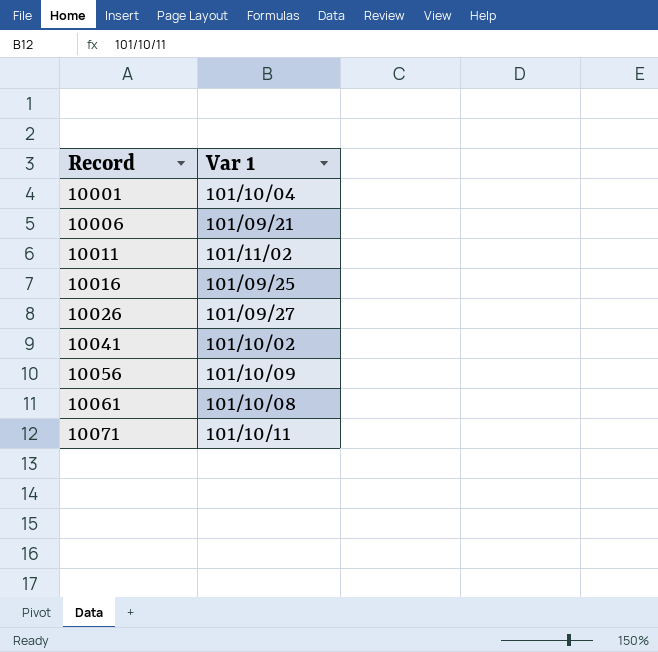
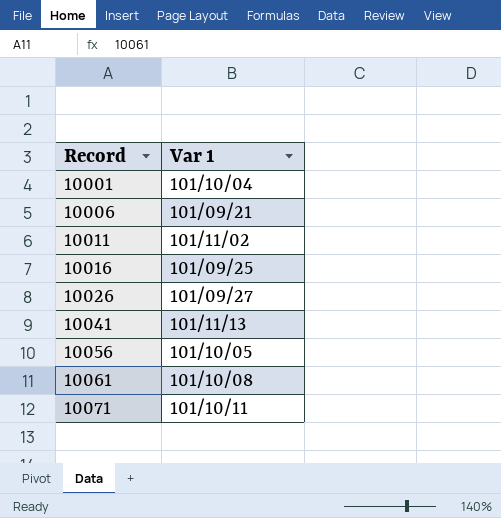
10041 | Var 1: 101/10/02 -> 101/11/13
10056 | Var 1: 101/10/09 -> 101/10/05

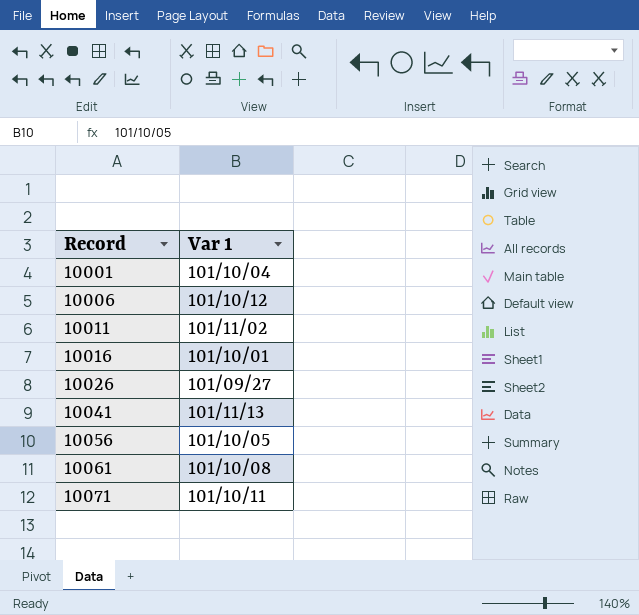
10006 | Var 1: 101/09/21 -> 101/10/12
10016 | Var 1: 101/09/25 -> 101/10/01

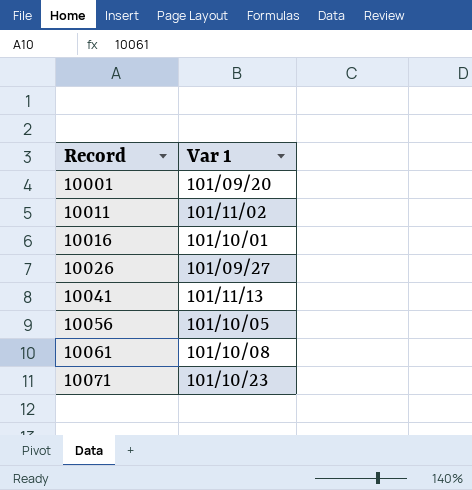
row 10006: 101/10/12 -> none
10001 | Var 1: 101/10/04 -> 101/09/20
10071 | Var 1: 101/10/11 -> 101/10/23

